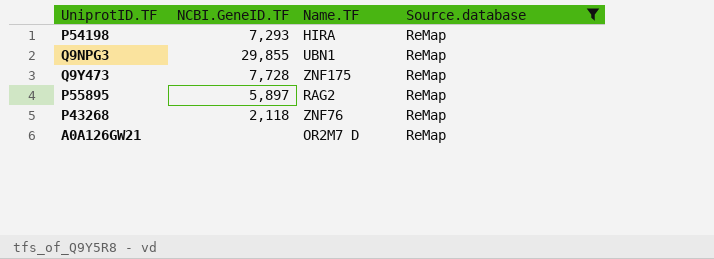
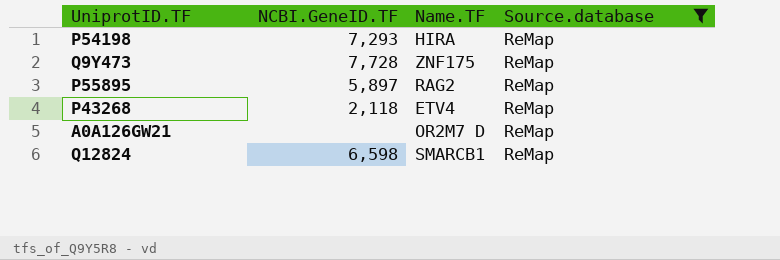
row Q9NPG3: 29,855 | UBN1 | ReMap -> none
P43268 | Name.TF: ZNF76 -> ETV4
row Q12824: none -> 6,598 | SMARCB1 | ReMap

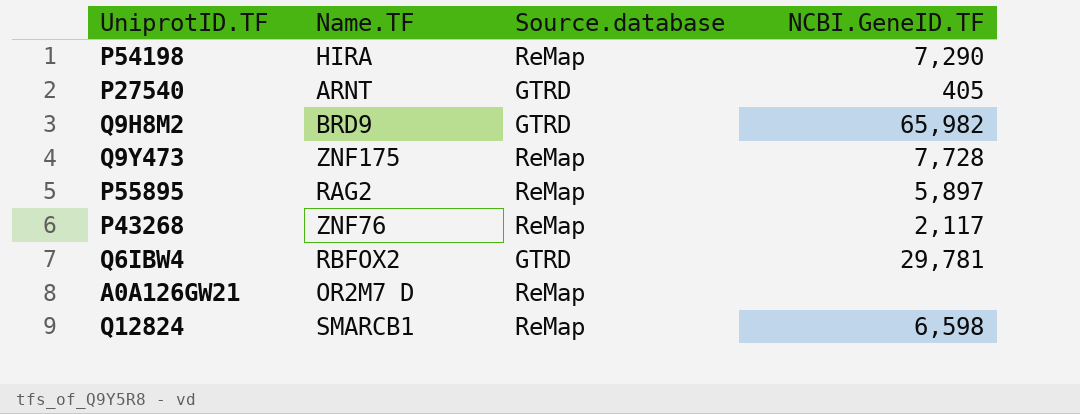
filter: Source.database = ReMap -> none
column NCBI.GeneID.TF | position: 2 -> 4
P54198 | NCBI.GeneID.TF: 7,293 -> 7,290
P43268 | Name.TF: ETV4 -> ZNF76
P43268 | NCBI.GeneID.TF: 2,118 -> 2,117

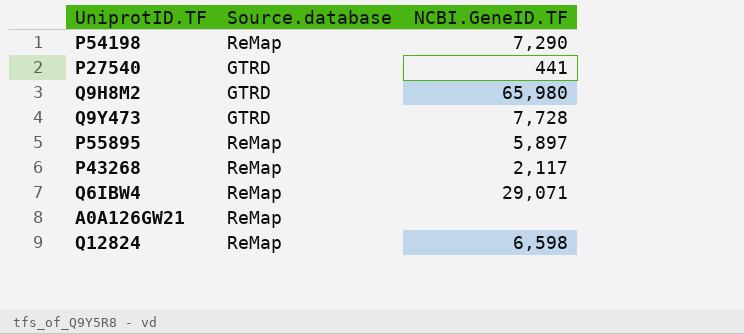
column Name.TF | position: 2 -> none
P27540 | NCBI.GeneID.TF: 405 -> 441
Q9H8M2 | NCBI.GeneID.TF: 65,982 -> 65,980
Q9Y473 | Source.database: ReMap -> GTRD
Q6IBW4 | Source.database: GTRD -> ReMap
Q6IBW4 | NCBI.GeneID.TF: 29,781 -> 29,071

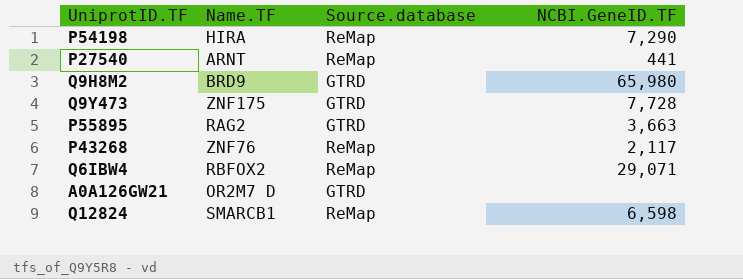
column Name.TF | position: none -> 2
P27540 | Source.database: GTRD -> ReMap
P55895 | Source.database: ReMap -> GTRD
P55895 | NCBI.GeneID.TF: 5,897 -> 3,663
A0A126GW21 | Source.database: ReMap -> GTRD

